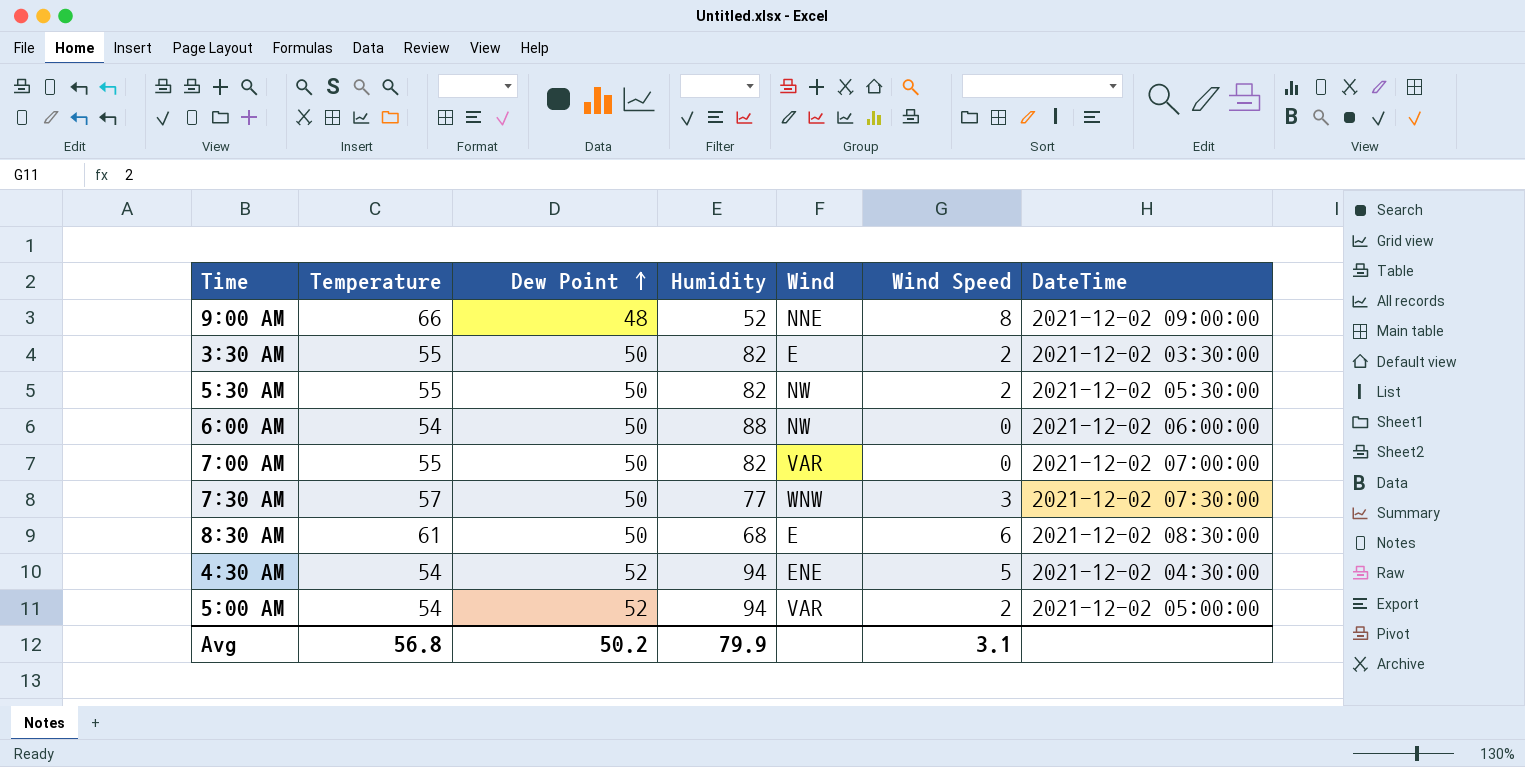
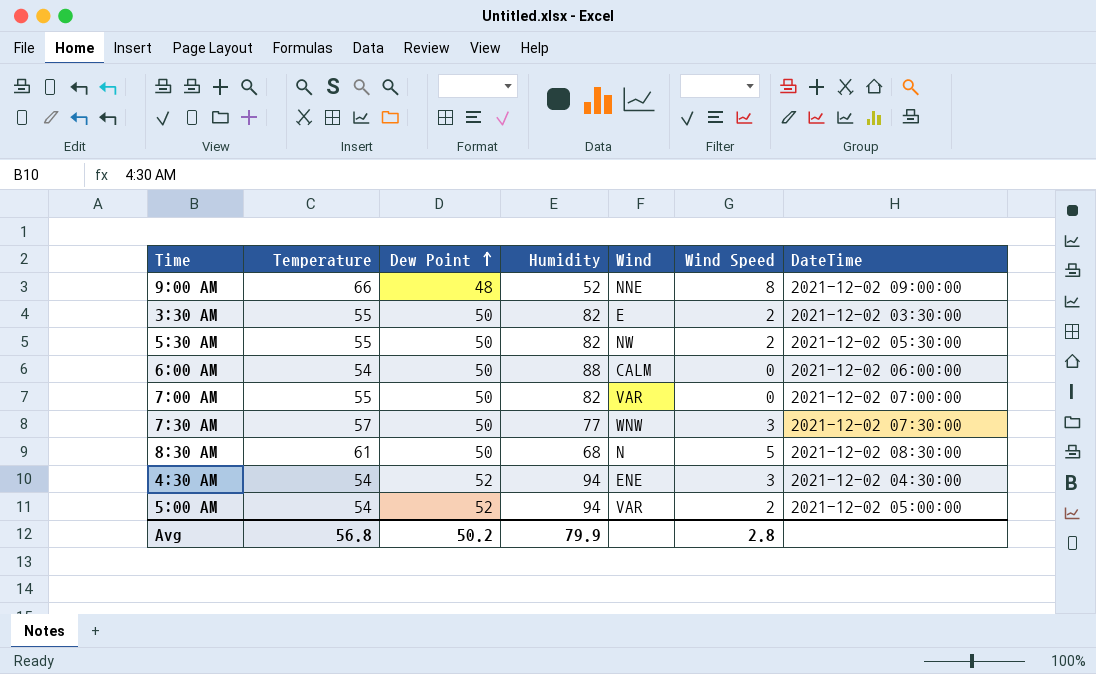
6:00 AM | Wind: NW -> CALM
8:30 AM | Wind: E -> N
8:30 AM | Wind Speed: 6 -> 5
4:30 AM | Wind Speed: 5 -> 3
Avg | Wind Speed: 3.1 -> 2.8

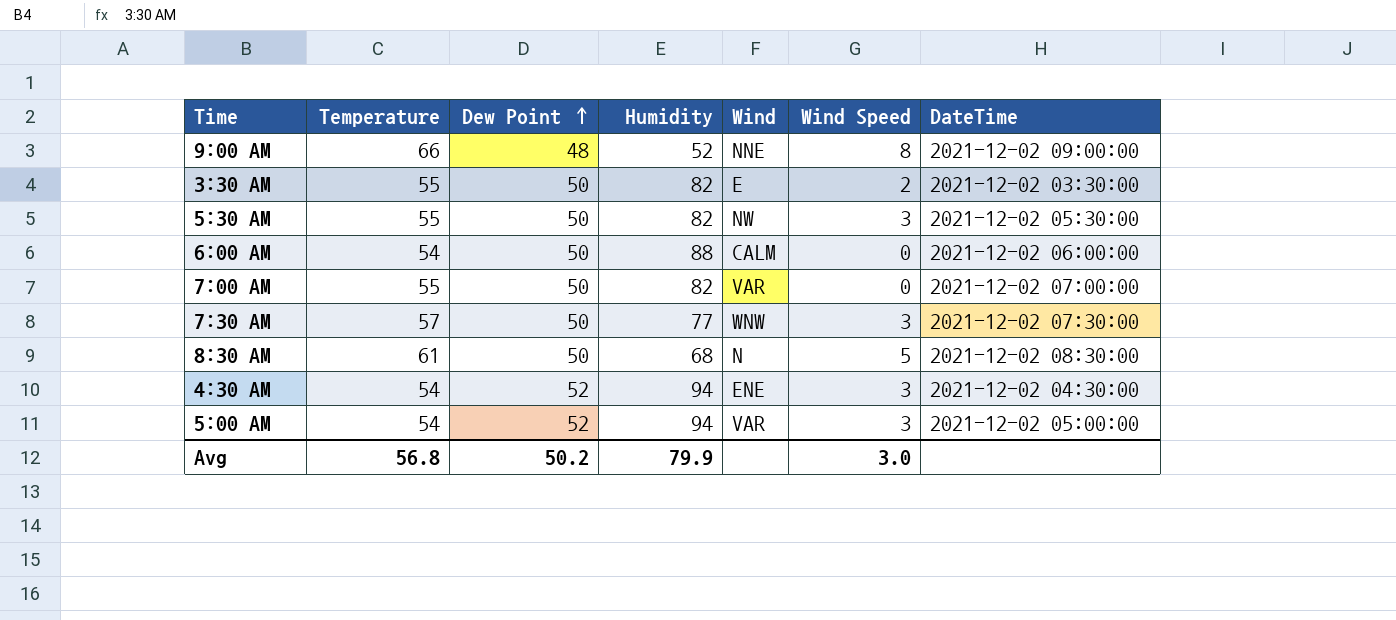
5:30 AM | Wind Speed: 2 -> 3
5:00 AM | Wind Speed: 2 -> 3
Avg | Wind Speed: 2.8 -> 3.0

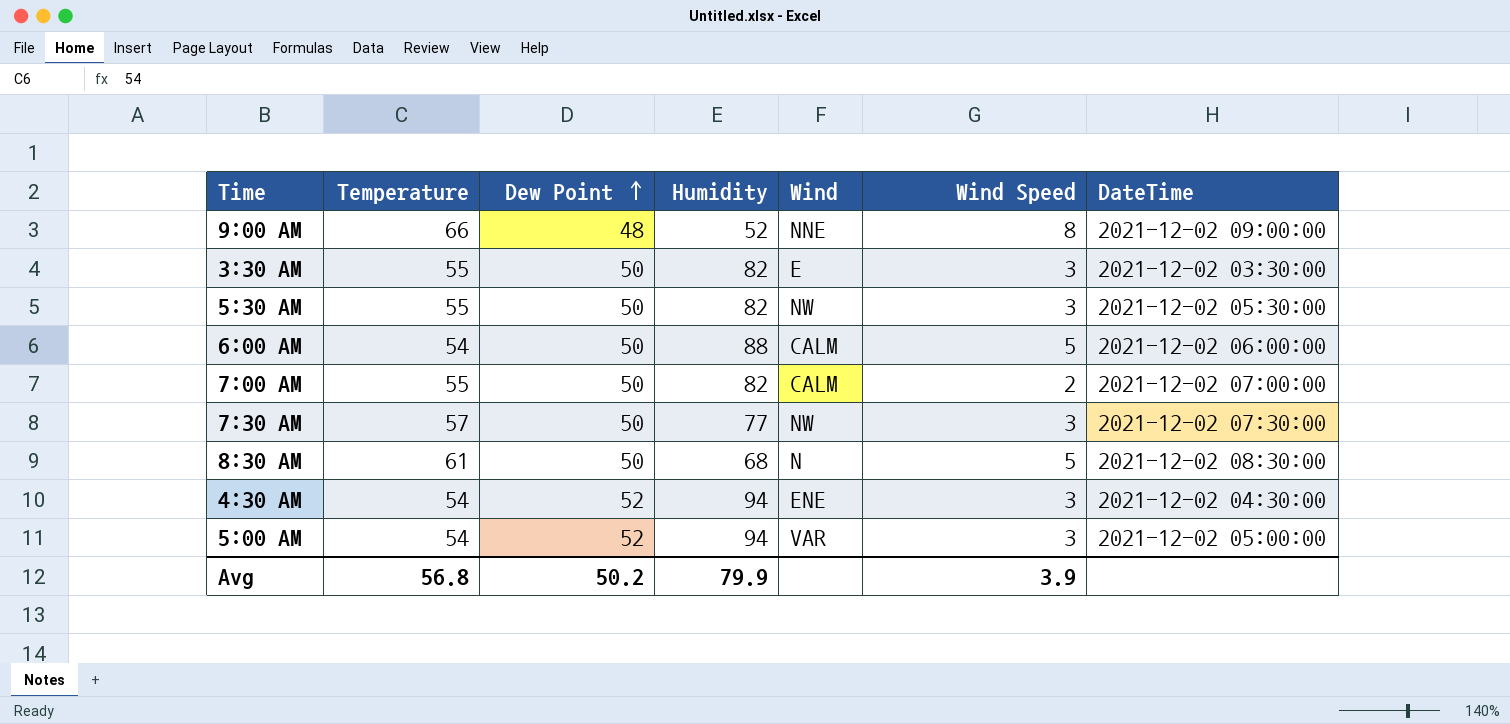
3:30 AM | Wind Speed: 2 -> 3
6:00 AM | Wind Speed: 0 -> 5
7:00 AM | Wind: VAR -> CALM
7:00 AM | Wind Speed: 0 -> 2
7:30 AM | Wind: WNW -> NW
Avg | Wind Speed: 3.0 -> 3.9

